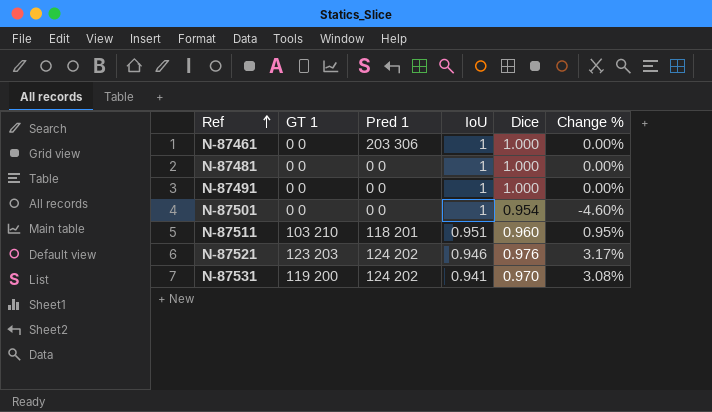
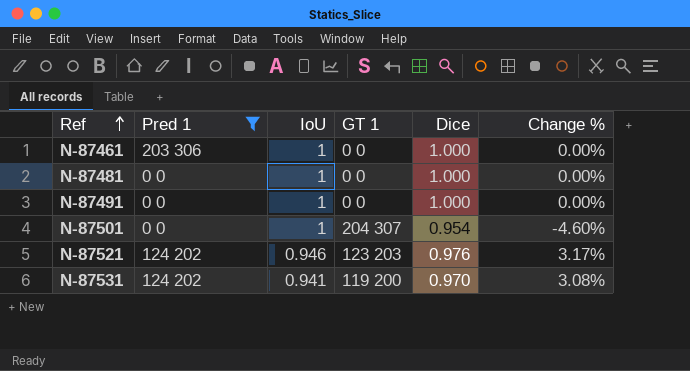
filter: none -> Pred 1 != 118 201
column GT 1 | position: 2 -> 4
N-87501 | GT 1: 0 0 -> 204 307

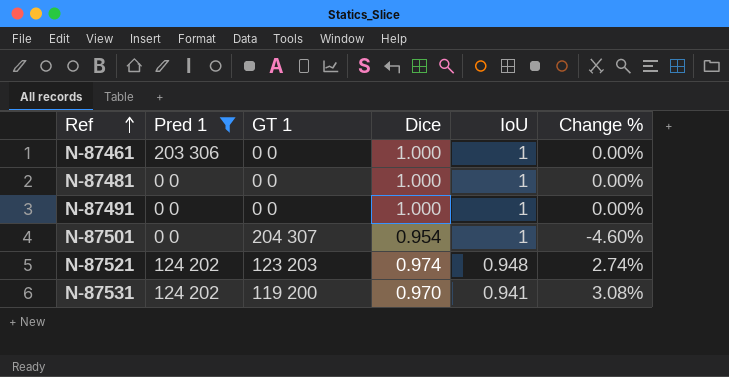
column IoU | position: 3 -> 5
N-87521 | Dice: 0.976 -> 0.974
N-87521 | IoU: 0.946 -> 0.948
N-87521 | Change %: 3.17% -> 2.74%

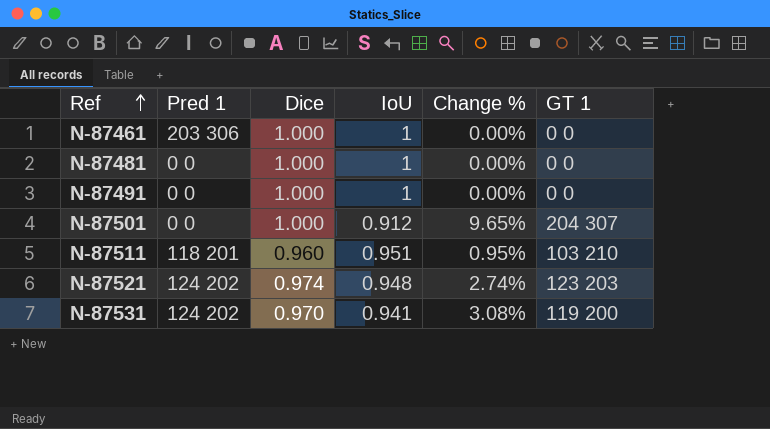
filter: Pred 1 != 118 201 -> none
column GT 1 | position: 3 -> 6
N-87501 | Dice: 0.954 -> 1.000
N-87501 | IoU: 1 -> 0.912
N-87501 | Change %: -4.60% -> 9.65%

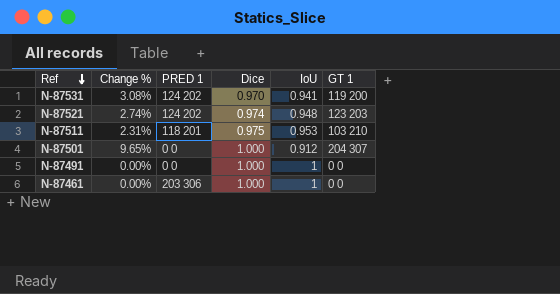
row order: Ref ascending -> Ref descending
column Change % | position: 5 -> 2
column name: Pred 1 -> PRED 1
row N-87481: 0 0 | 1.000 | 1 | 0.00% | 0 0 -> none
N-87511 | Change %: 0.95% -> 2.31%
N-87511 | Dice: 0.960 -> 0.975
N-87511 | IoU: 0.951 -> 0.953

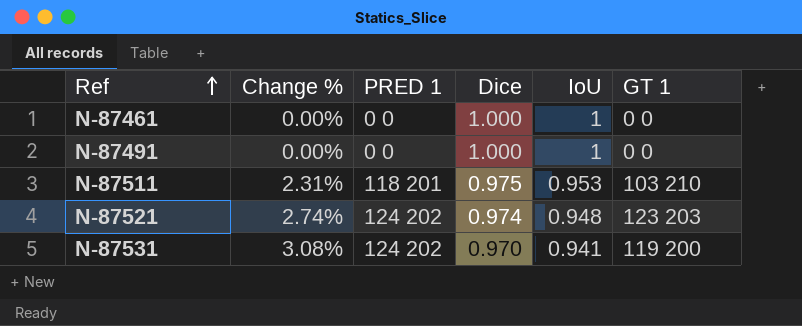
row order: Ref descending -> Ref ascending
row N-87501: 9.65% | 0 0 | 1.000 | 0.912 | 204 307 -> none
N-87461 | PRED 1: 203 306 -> 0 0

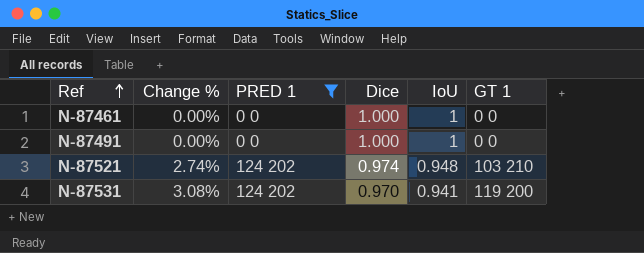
filter: none -> PRED 1 != 118 201
N-87521 | GT 1: 123 203 -> 103 210

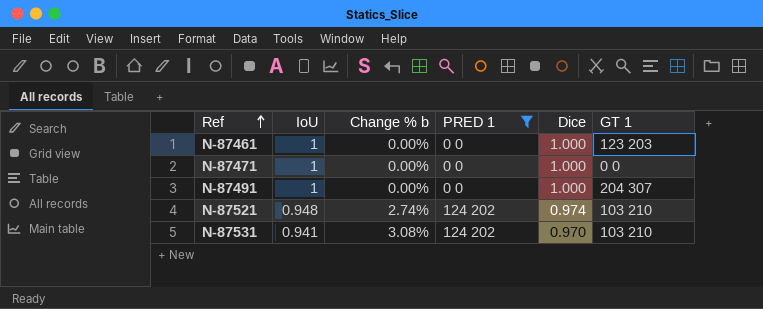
column IoU | position: 5 -> 2
column name: Change % -> Change % b
N-87461 | GT 1: 0 0 -> 123 203
row N-87471: none -> 1 | 0.00% | 0 0 | 1.000 | 0 0
N-87491 | GT 1: 0 0 -> 204 307
N-87531 | GT 1: 119 200 -> 103 210

